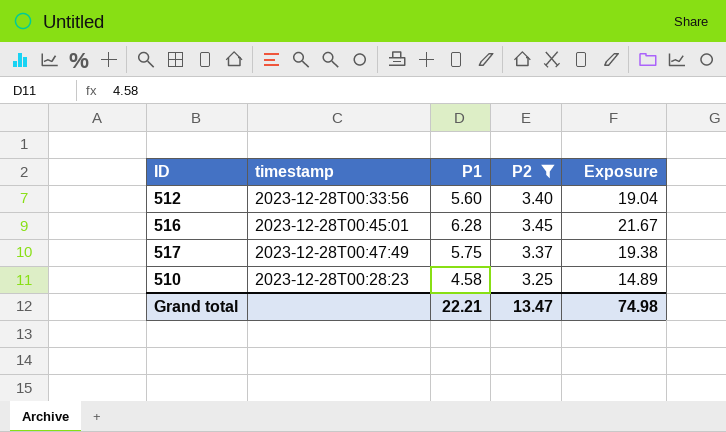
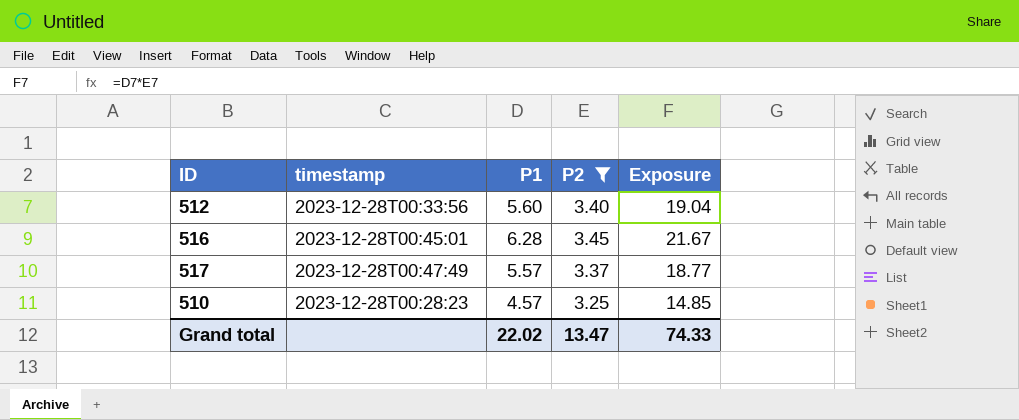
517 | P1: 5.75 -> 5.57
517 | Exposure: 19.38 -> 18.77
510 | P1: 4.58 -> 4.57
510 | Exposure: 14.89 -> 14.85
Grand total | P1: 22.21 -> 22.02
Grand total | Exposure: 74.98 -> 74.33

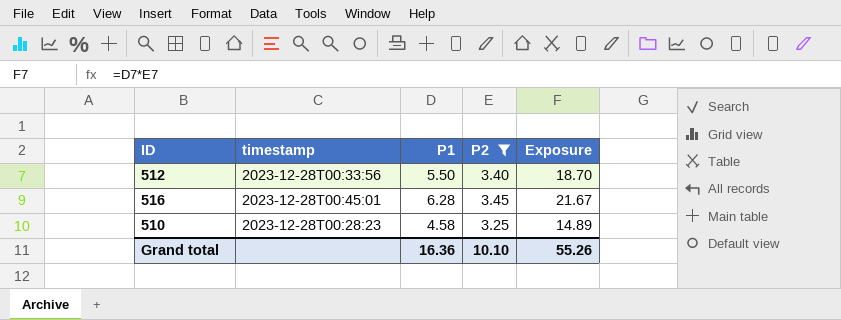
row 517: 2023-12-28T00:47:49 | 5.57 | 3.37 | 18.77 -> none
512 | P1: 5.60 -> 5.50
512 | Exposure: 19.04 -> 18.70
510 | P1: 4.57 -> 4.58
510 | Exposure: 14.85 -> 14.89
Grand total | P1: 22.02 -> 16.36
Grand total | P2: 13.47 -> 10.10
Grand total | Exposure: 74.33 -> 55.26

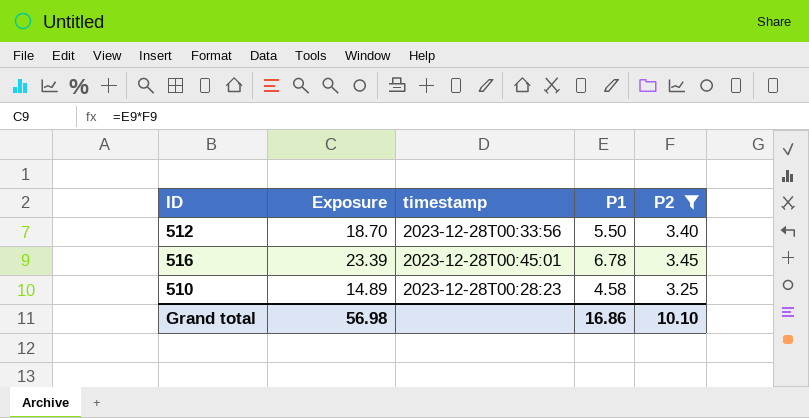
column Exposure | position: 5 -> 2
516 | Exposure: 21.67 -> 23.39
516 | P1: 6.28 -> 6.78
Grand total | Exposure: 55.26 -> 56.98
Grand total | P1: 16.36 -> 16.86

